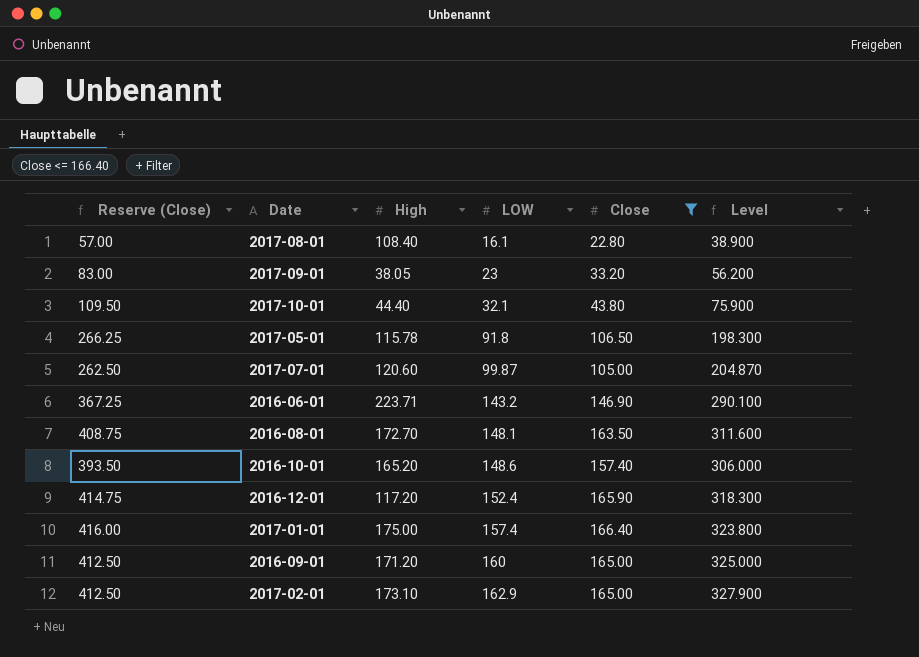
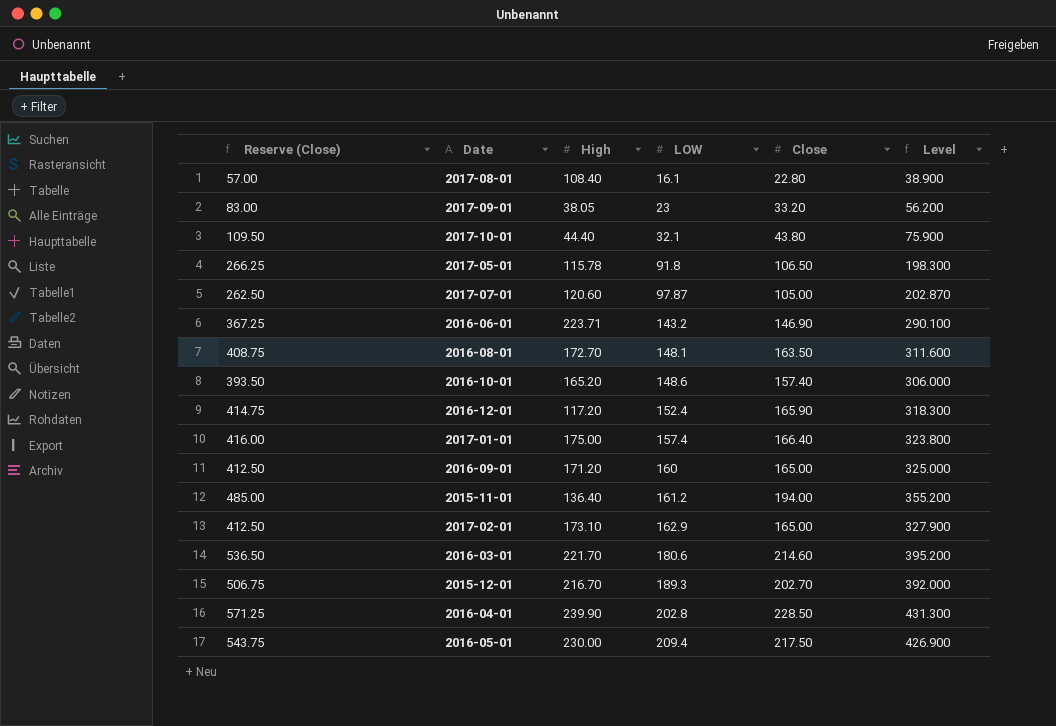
filter: Close <= 166.40 -> none
2017-07-01 | LOW: 99.87 -> 97.87
2017-07-01 | Level: 204.870 -> 202.870

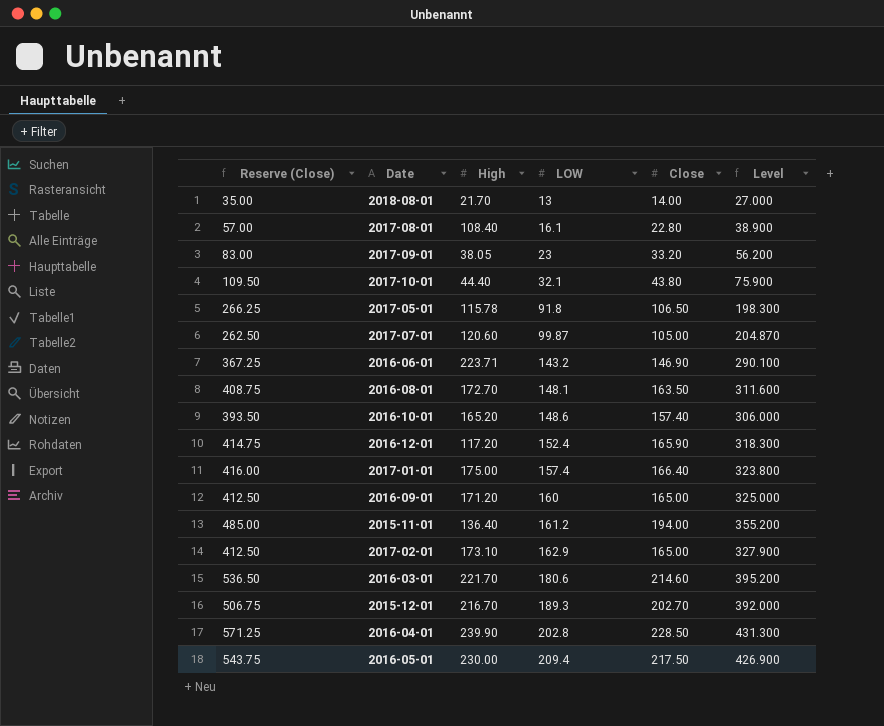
row 2018-08-01: none -> 35.00 | 21.70 | 13 | 14.00 | 27.000
2017-07-01 | LOW: 97.87 -> 99.87
2017-07-01 | Level: 202.870 -> 204.870

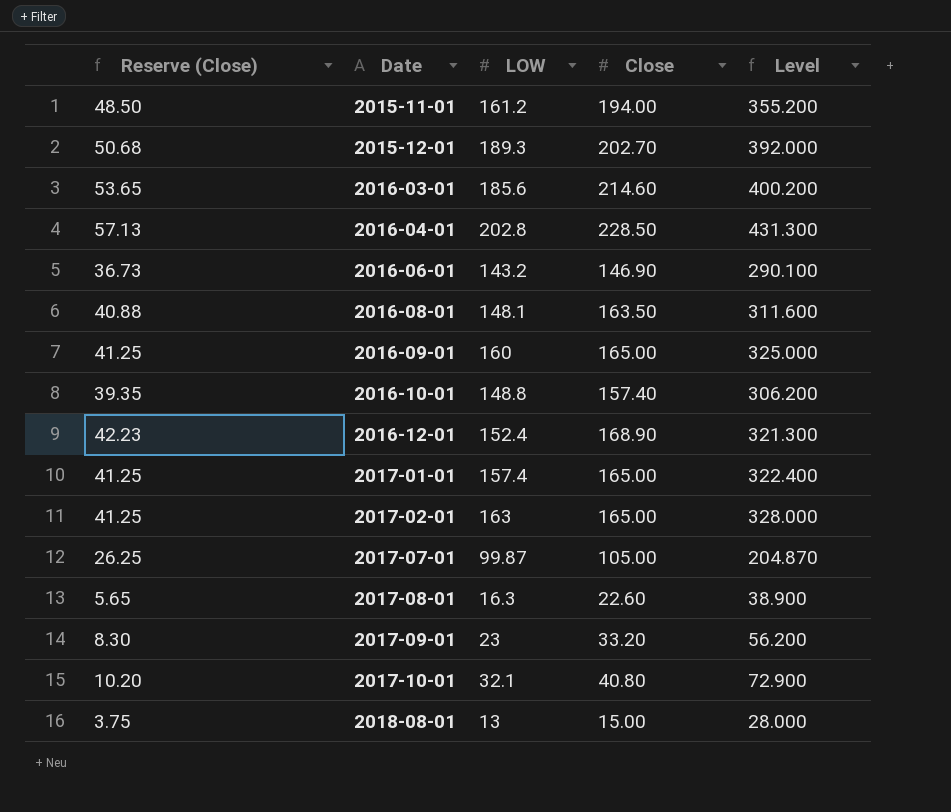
row order: LOW ascending -> Date ascending
column High | position: 3 -> none
column Reserve (Close) | formula: [Close] * 2.5 -> [Close] * 0.25
row 2017-05-01: 266.25 | 115.78 | 91.8 | 106.50 | 198.300 -> none
row 2016-05-01: 543.75 | 230.00 | 209.4 | 217.50 | 426.900 -> none
2016-03-01 | LOW: 180.6 -> 185.6
2016-03-01 | Level: 395.200 -> 400.200
2016-10-01 | LOW: 148.6 -> 148.8
2016-10-01 | Level: 306.000 -> 306.200
2016-12-01 | Close: 165.90 -> 168.90
2016-12-01 | Level: 318.300 -> 321.300
2017-01-01 | Close: 166.40 -> 165.00
2017-01-01 | Level: 323.800 -> 322.400
2017-02-01 | LOW: 162.9 -> 163
2017-02-01 | Level: 327.900 -> 328.000
2017-08-01 | LOW: 16.1 -> 16.3
2017-08-01 | Close: 22.80 -> 22.60
2017-10-01 | Close: 43.80 -> 40.80
2017-10-01 | Level: 75.900 -> 72.900
2018-08-01 | Close: 14.00 -> 15.00
2018-08-01 | Level: 27.000 -> 28.000

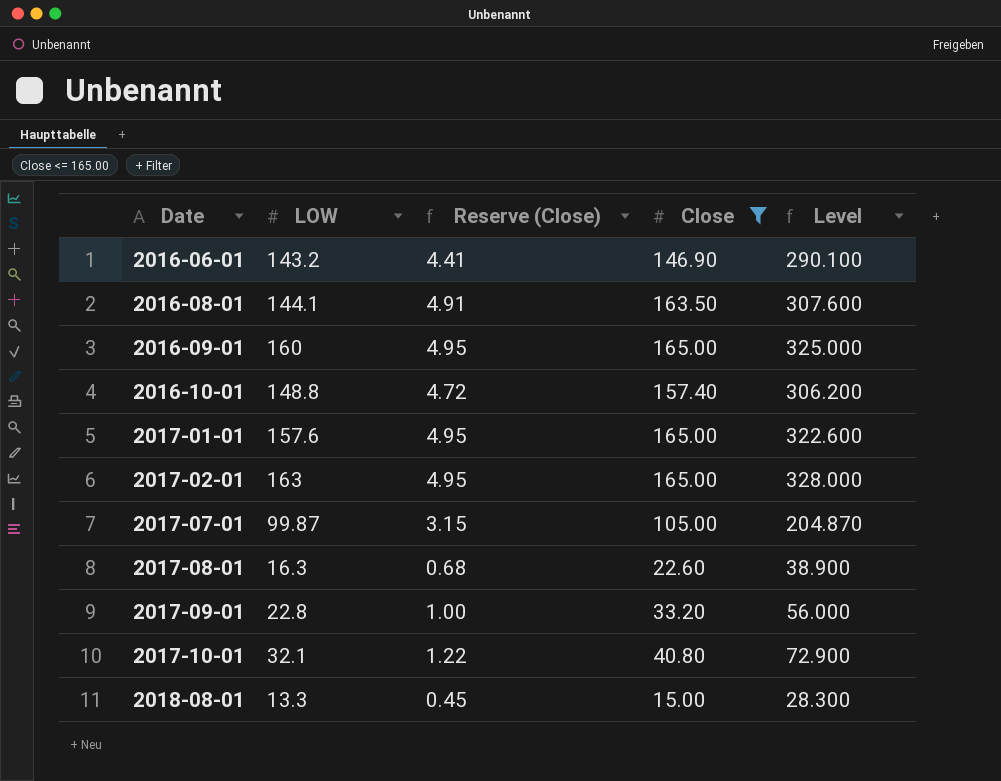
filter: none -> Close <= 165.00
column Reserve (Close) | formula: [Close] * 0.25 -> [Close] * 0.03
column Reserve (Close) | position: 1 -> 3
2016-08-01 | LOW: 148.1 -> 144.1
2016-08-01 | Level: 311.600 -> 307.600
2017-01-01 | LOW: 157.4 -> 157.6
2017-01-01 | Level: 322.400 -> 322.600
2017-09-01 | LOW: 23 -> 22.8
2017-09-01 | Level: 56.200 -> 56.000
2018-08-01 | LOW: 13 -> 13.3
2018-08-01 | Level: 28.000 -> 28.300

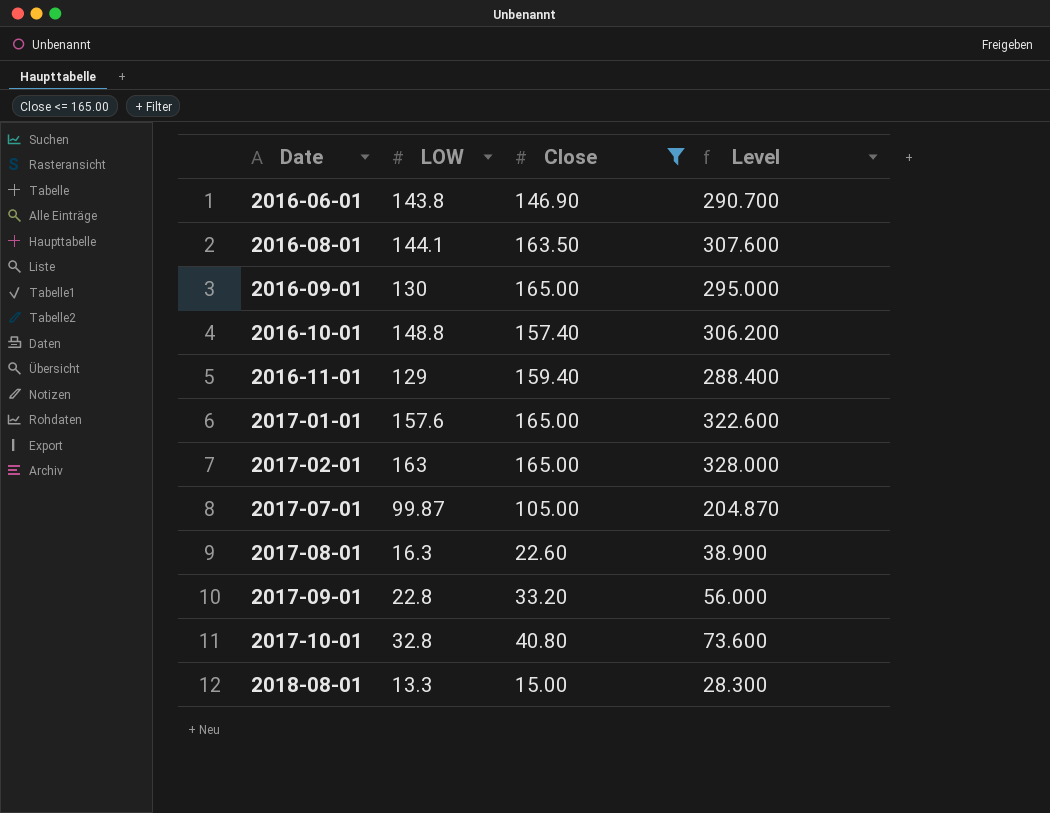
column Reserve (Close) | formula: [Close] * 0.03 -> none
2016-06-01 | LOW: 143.2 -> 143.8
2016-06-01 | Level: 290.100 -> 290.700
2016-09-01 | LOW: 160 -> 130
2016-09-01 | Level: 325.000 -> 295.000
row 2016-11-01: none -> 129 | 159.40 | 288.400
2017-10-01 | LOW: 32.1 -> 32.8
2017-10-01 | Level: 72.900 -> 73.600

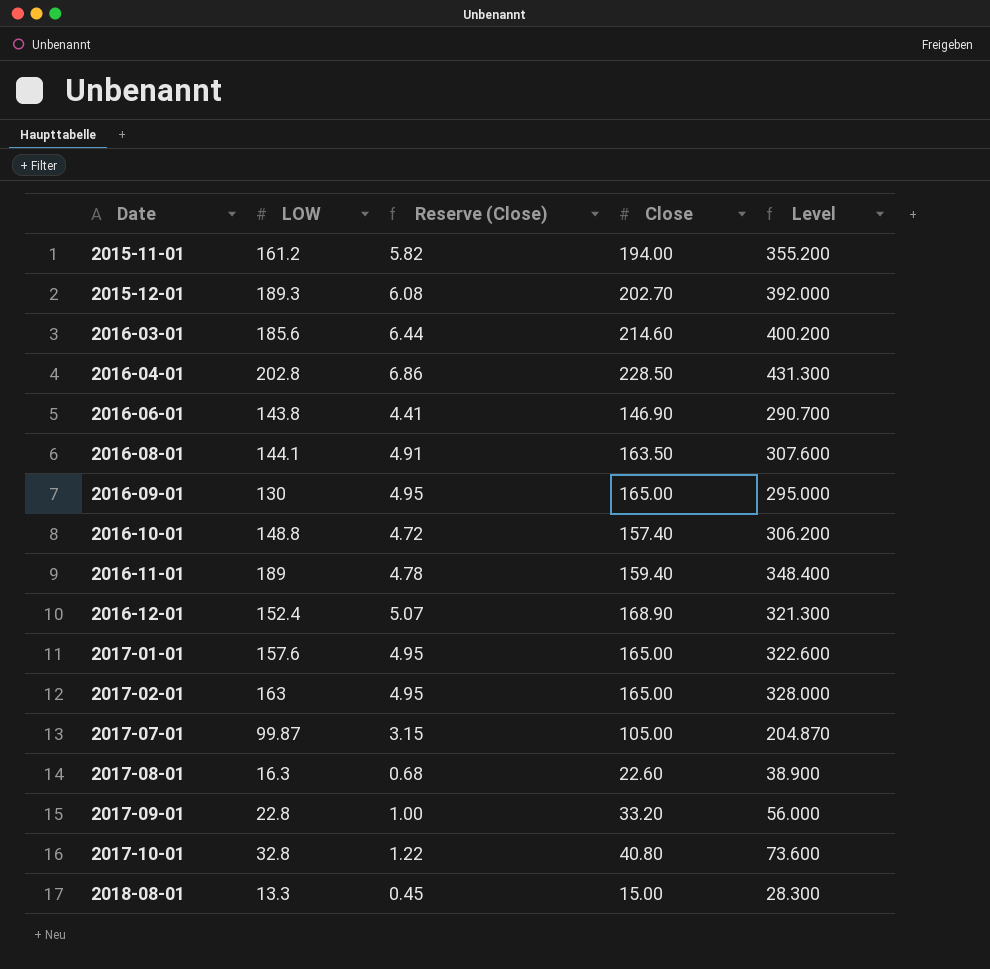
filter: Close <= 165.00 -> none
column Reserve (Close) | formula: none -> [Close] * 0.03
2016-11-01 | LOW: 129 -> 189
2016-11-01 | Level: 288.400 -> 348.400

